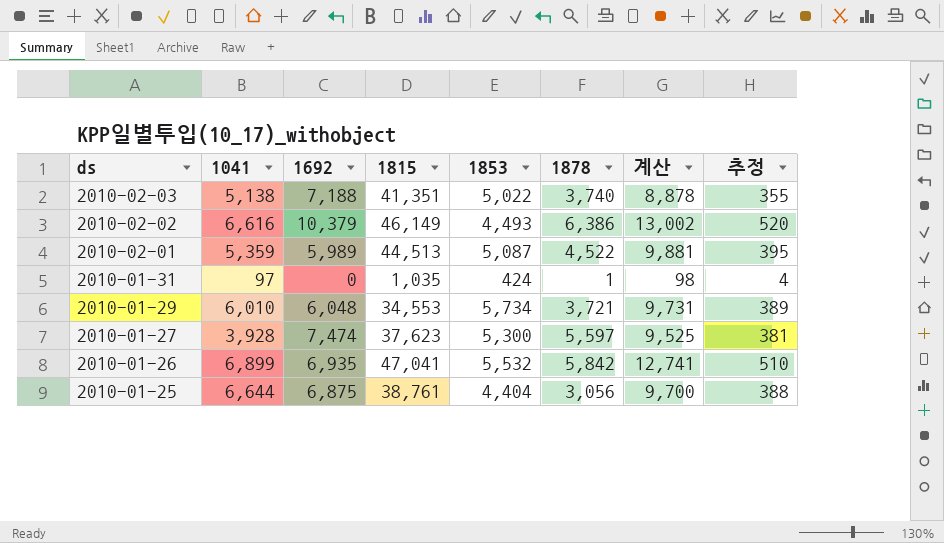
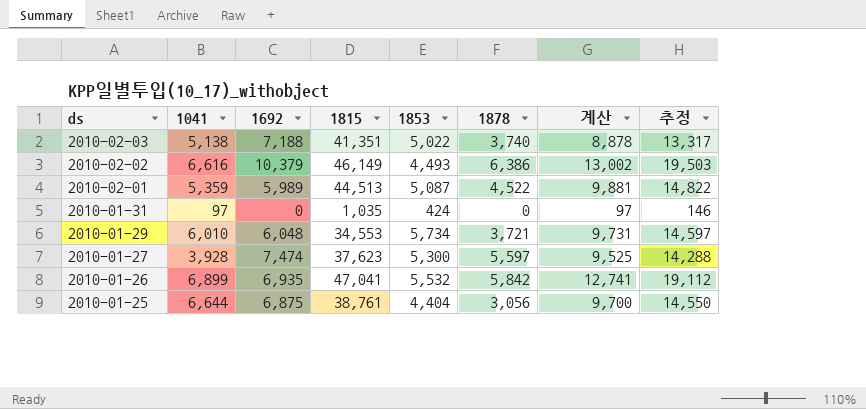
column 추정 | formula: [계산] * 0.04 -> [계산] * 1.5
2010-01-31 | 1878: 1 -> 0
2010-01-31 | 계산: 98 -> 97

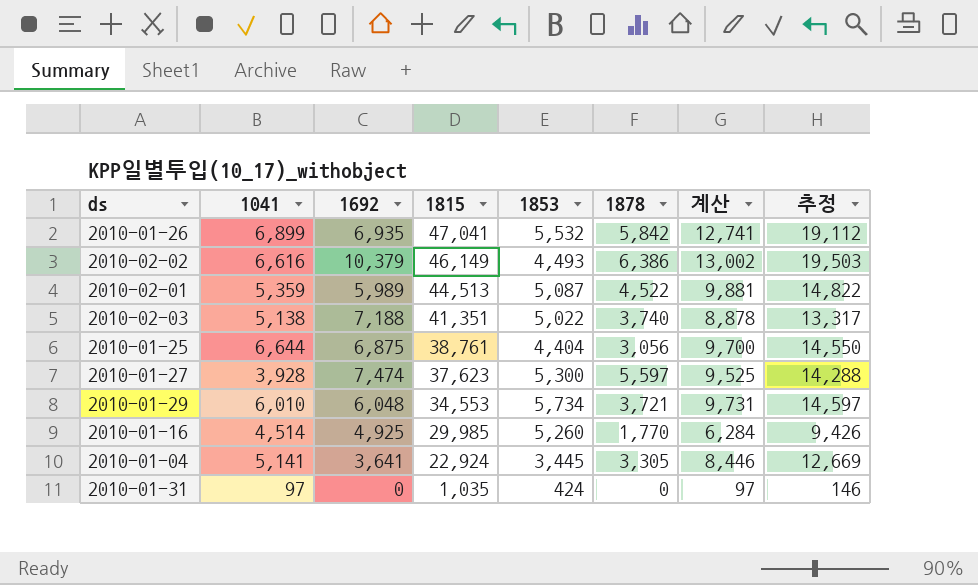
row order: ds descending -> 1815 descending
row 2010-01-16: none -> 4,514 | 4,925 | 29,985 | 5,260 | 1,770 | 6,284 | 9,426
row 2010-01-04: none -> 5,141 | 3,641 | 22,924 | 3,445 | 3,305 | 8,446 | 12,669

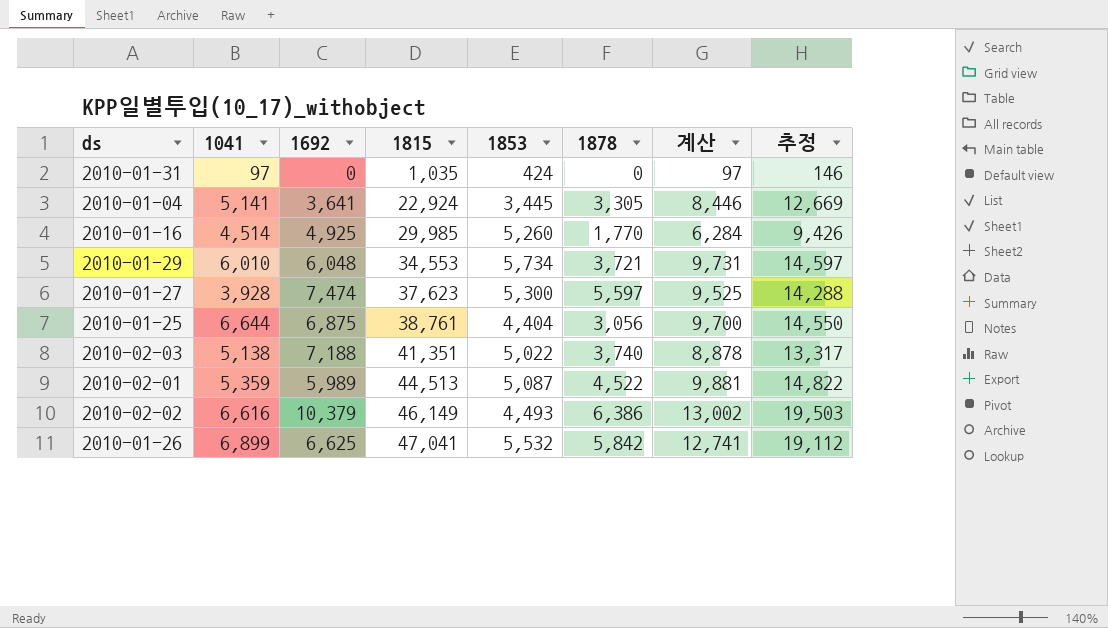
row order: 1815 descending -> 1815 ascending
2010-01-26 | 1692: 6,935 -> 6,625

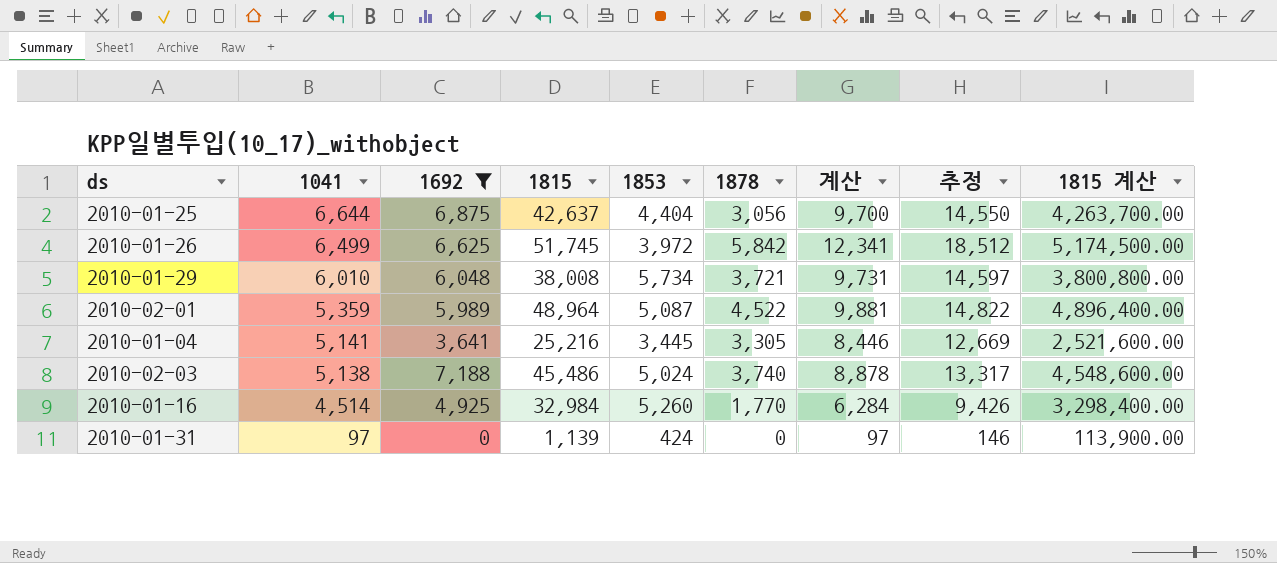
filter: none -> 1692 <= 7,188
row order: 1815 ascending -> 1041 descending
column 1815 계산 | formula: none -> [1815] * 100
2010-01-25 | 1815: 38,761 -> 42,637
2010-01-26 | 1041: 6,899 -> 6,499
2010-01-26 | 1815: 47,041 -> 51,745
2010-01-26 | 1853: 5,532 -> 3,972
2010-01-26 | 계산: 12,741 -> 12,341
2010-01-26 | 추정: 19,112 -> 18,512
2010-01-29 | 1815: 34,553 -> 38,008
2010-02-01 | 1815: 44,513 -> 48,964
2010-01-04 | 1815: 22,924 -> 25,216
2010-02-03 | 1815: 41,351 -> 45,486
2010-02-03 | 1853: 5,022 -> 5,024
2010-01-16 | 1815: 29,985 -> 32,984
2010-01-31 | 1815: 1,035 -> 1,139

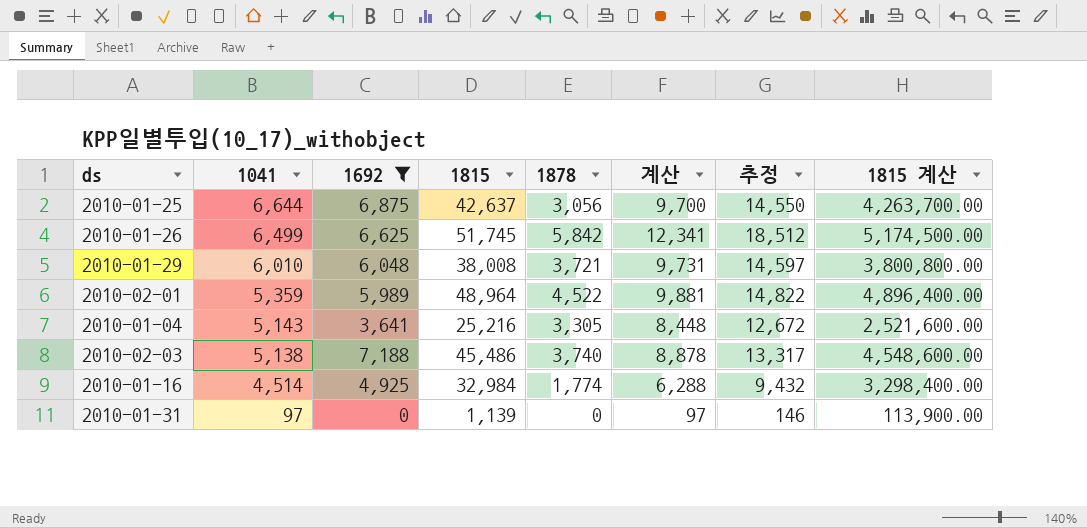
column 1853 | position: 5 -> none
2010-01-04 | 1041: 5,141 -> 5,143
2010-01-04 | 계산: 8,446 -> 8,448
2010-01-04 | 추정: 12,669 -> 12,672
2010-01-16 | 1878: 1,770 -> 1,774
2010-01-16 | 계산: 6,284 -> 6,288
2010-01-16 | 추정: 9,426 -> 9,432

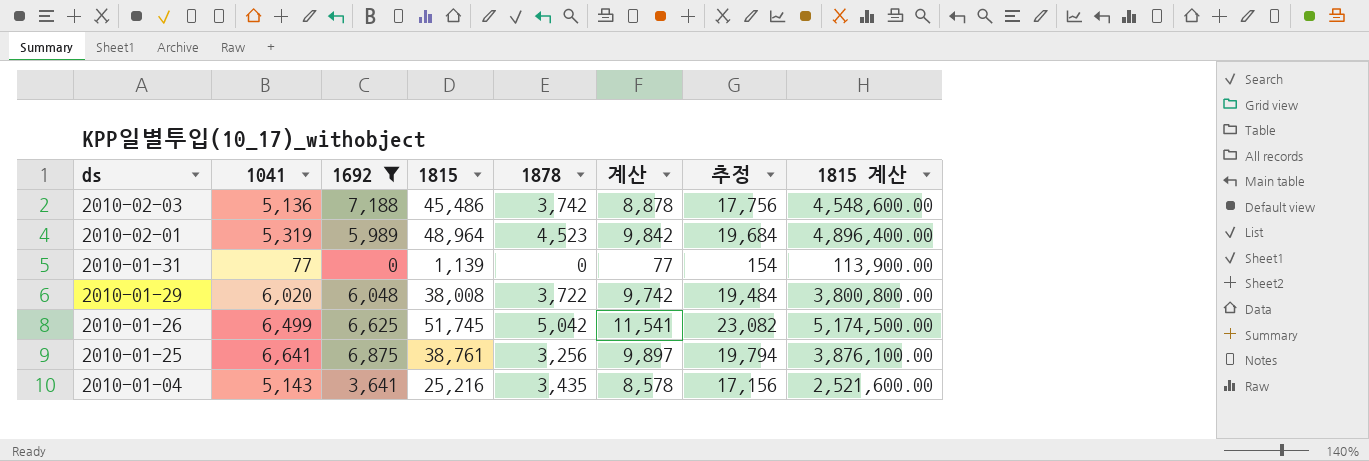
row order: 1041 descending -> ds descending
column 추정 | formula: [계산] * 1.5 -> [계산] * 2
row 2010-01-16: 4,514 | 4,925 | 32,984 | 1,774 | 6,288 | 9,432 | 3,298,400.00 -> none
2010-02-03 | 1041: 5,138 -> 5,136
2010-02-03 | 1878: 3,740 -> 3,742
2010-02-01 | 1041: 5,359 -> 5,319
2010-02-01 | 1878: 4,522 -> 4,523
2010-02-01 | 계산: 9,881 -> 9,842
2010-01-31 | 1041: 97 -> 77
2010-01-31 | 계산: 97 -> 77
2010-01-29 | 1041: 6,010 -> 6,020
2010-01-29 | 1878: 3,721 -> 3,722
2010-01-29 | 계산: 9,731 -> 9,742
2010-01-26 | 1878: 5,842 -> 5,042
2010-01-26 | 계산: 12,341 -> 11,541
2010-01-25 | 1041: 6,644 -> 6,641
2010-01-25 | 1815: 42,637 -> 38,761
2010-01-25 | 1878: 3,056 -> 3,256
2010-01-25 | 계산: 9,700 -> 9,897
2010-01-25 | 1815 계산: 4,263,700.00 -> 3,876,100.00
2010-01-04 | 1878: 3,305 -> 3,435
2010-01-04 | 계산: 8,448 -> 8,578

